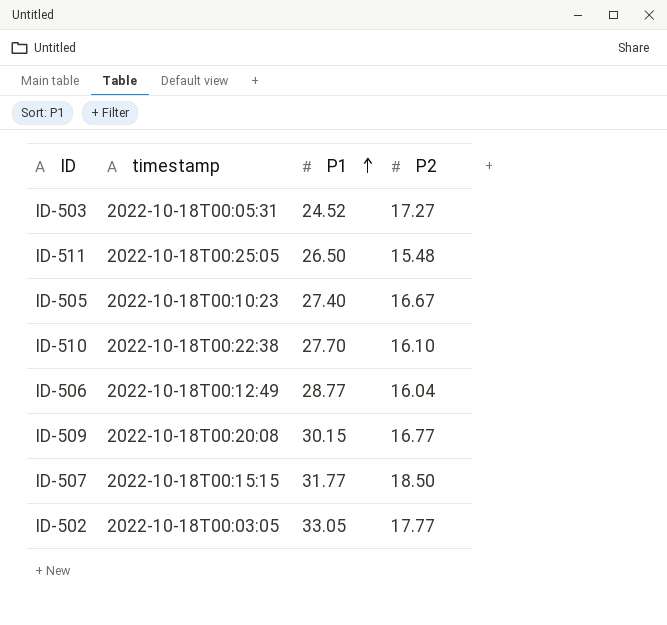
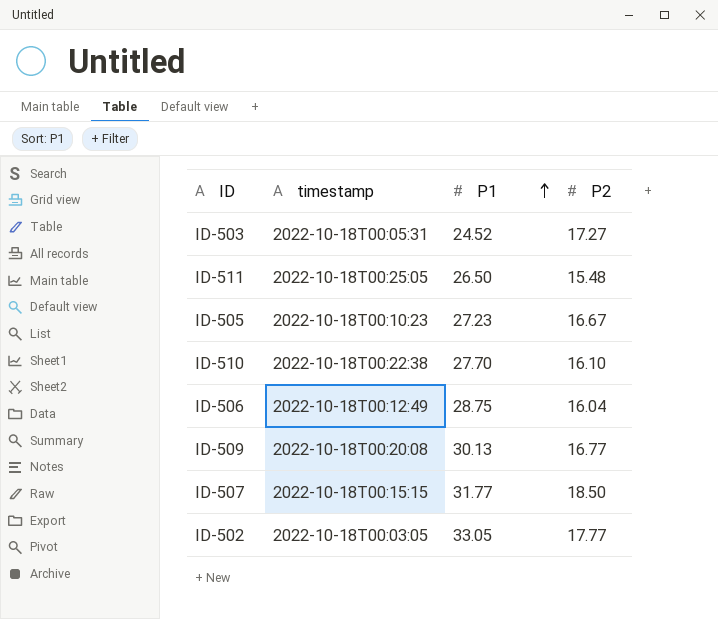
ID-505 | P1: 27.40 -> 27.23
ID-506 | P1: 28.77 -> 28.75
ID-509 | P1: 30.15 -> 30.13

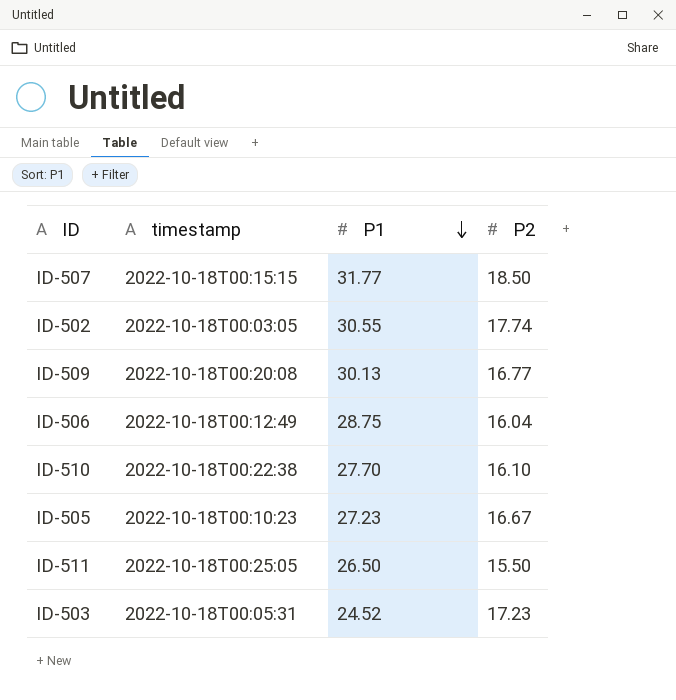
row order: P1 ascending -> P1 descending
ID-502 | P1: 33.05 -> 30.55
ID-502 | P2: 17.77 -> 17.74
ID-511 | P2: 15.48 -> 15.50
ID-503 | P2: 17.27 -> 17.23

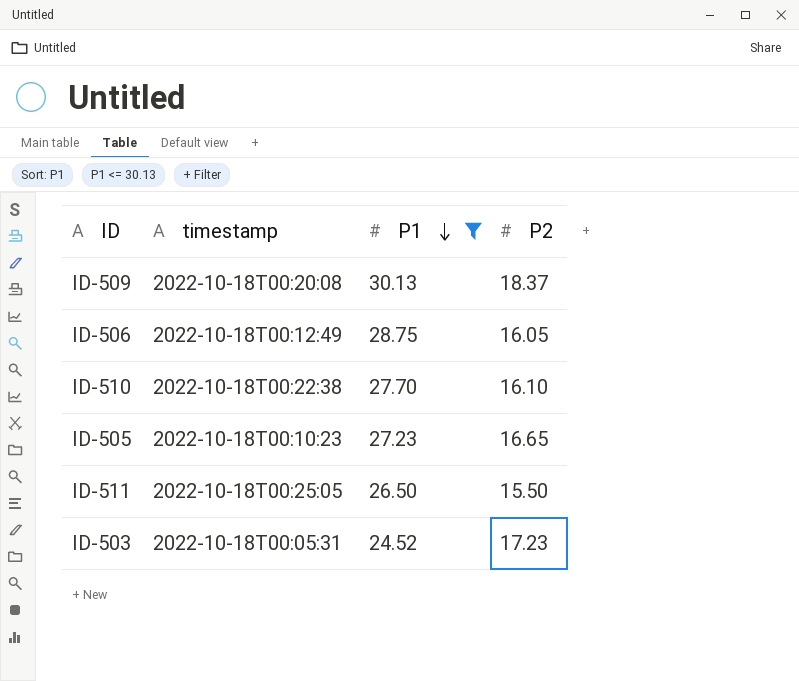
filter: none -> P1 <= 30.13
ID-509 | P2: 16.77 -> 18.37
ID-506 | P2: 16.04 -> 16.05
ID-505 | P2: 16.67 -> 16.65

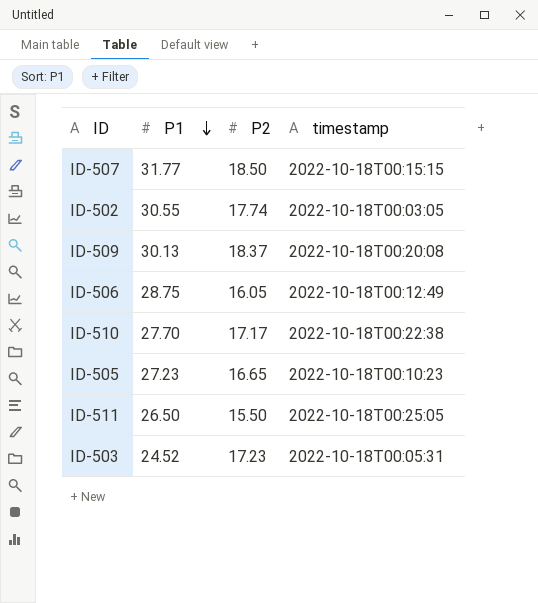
filter: P1 <= 30.13 -> none
column timestamp | position: 2 -> 4
ID-510 | P2: 16.10 -> 17.17

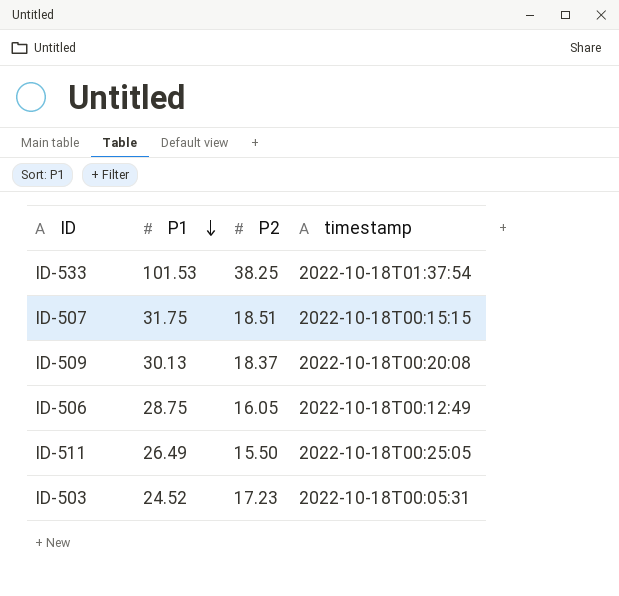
row ID-502: 30.55 | 17.74 | 2022-10-18T00:03:05 -> none
row ID-510: 27.70 | 17.17 | 2022-10-18T00:22:38 -> none
row ID-505: 27.23 | 16.65 | 2022-10-18T00:10:23 -> none
row ID-533: none -> 101.53 | 38.25 | 2022-10-18T01:37:54
ID-507 | P1: 31.77 -> 31.75
ID-507 | P2: 18.50 -> 18.51
ID-511 | P1: 26.50 -> 26.49

